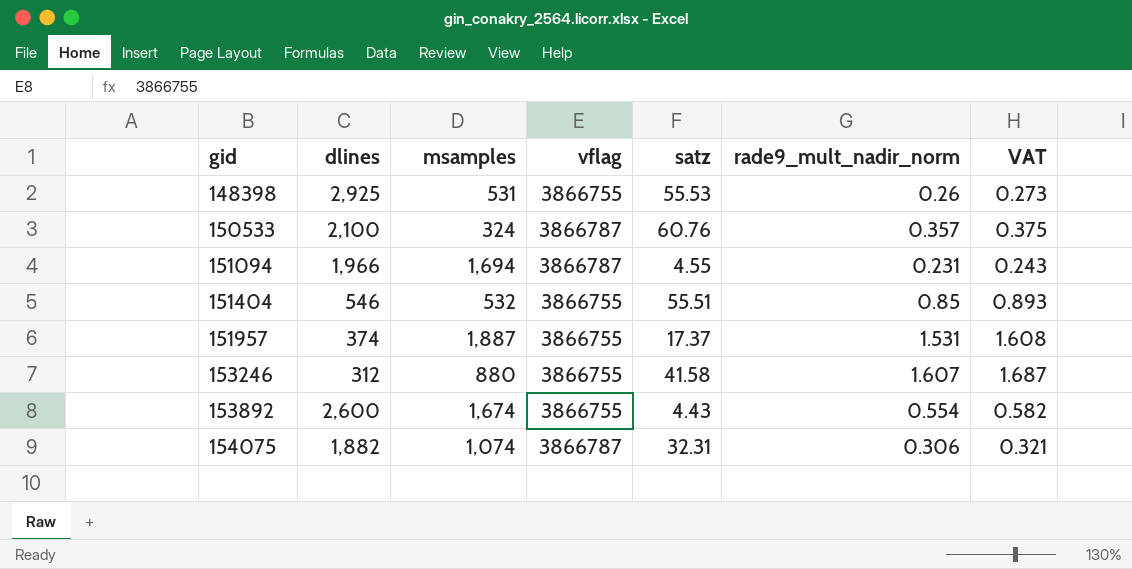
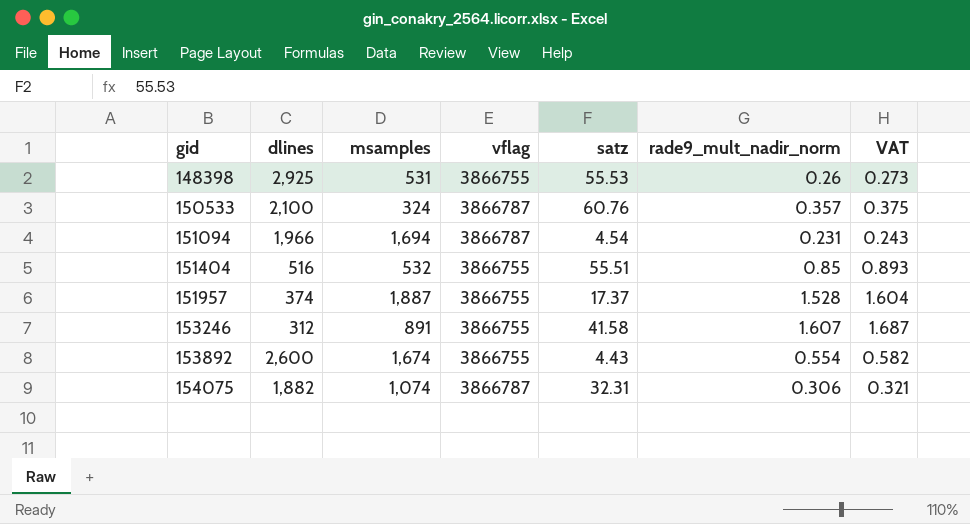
151094 | satz: 4.55 -> 4.54
151404 | dlines: 546 -> 516
151957 | rade9_mult_nadir_norm: 1.531 -> 1.528
151957 | VAT: 1.608 -> 1.604
153246 | msamples: 880 -> 891

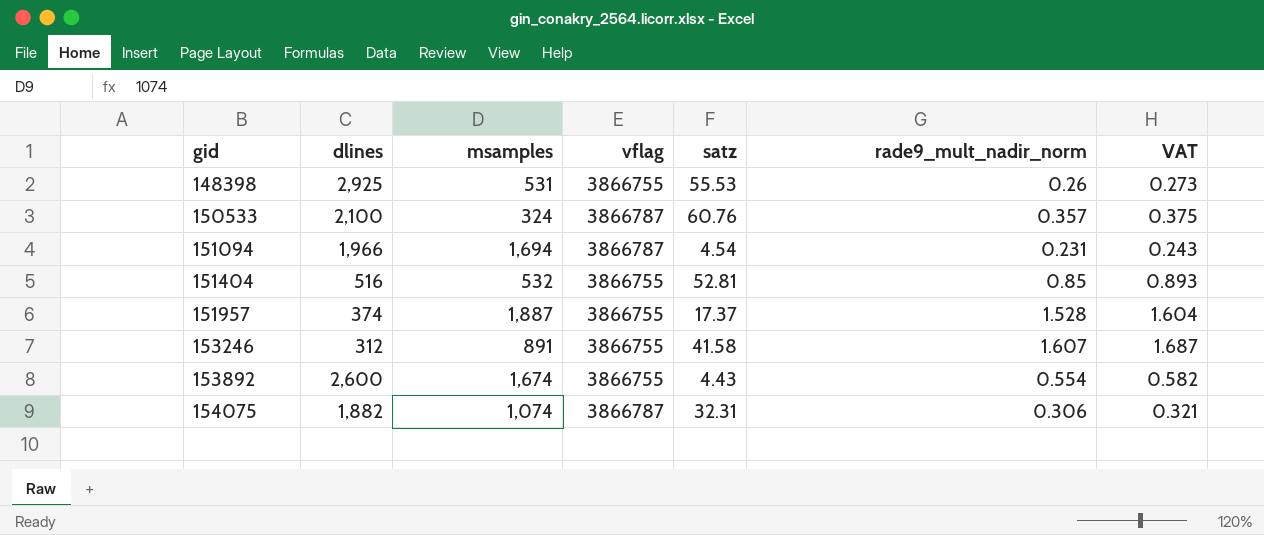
151404 | satz: 55.51 -> 52.81

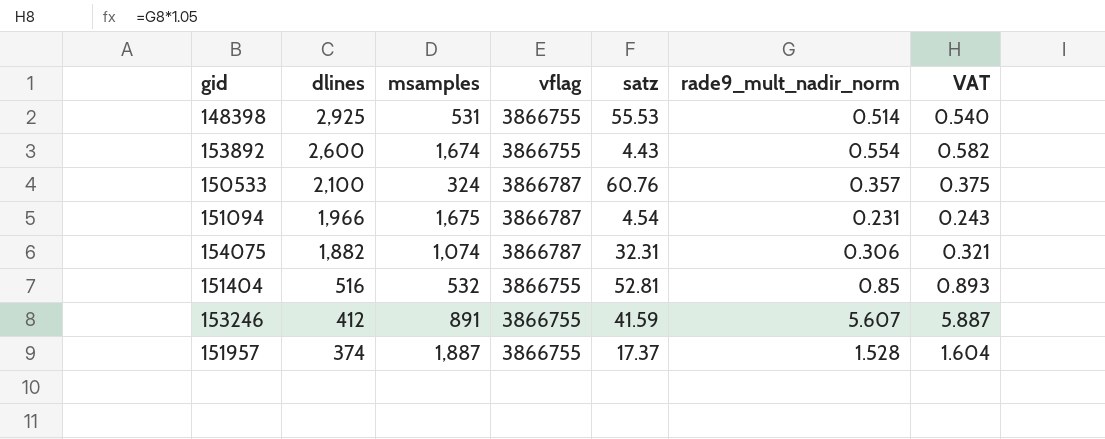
row order: gid ascending -> dlines descending
148398 | rade9_mult_nadir_norm: 0.26 -> 0.514
148398 | VAT: 0.273 -> 0.540
151094 | msamples: 1,694 -> 1,675
153246 | dlines: 312 -> 412
153246 | satz: 41.58 -> 41.59
153246 | rade9_mult_nadir_norm: 1.607 -> 5.607
153246 | VAT: 1.687 -> 5.887

